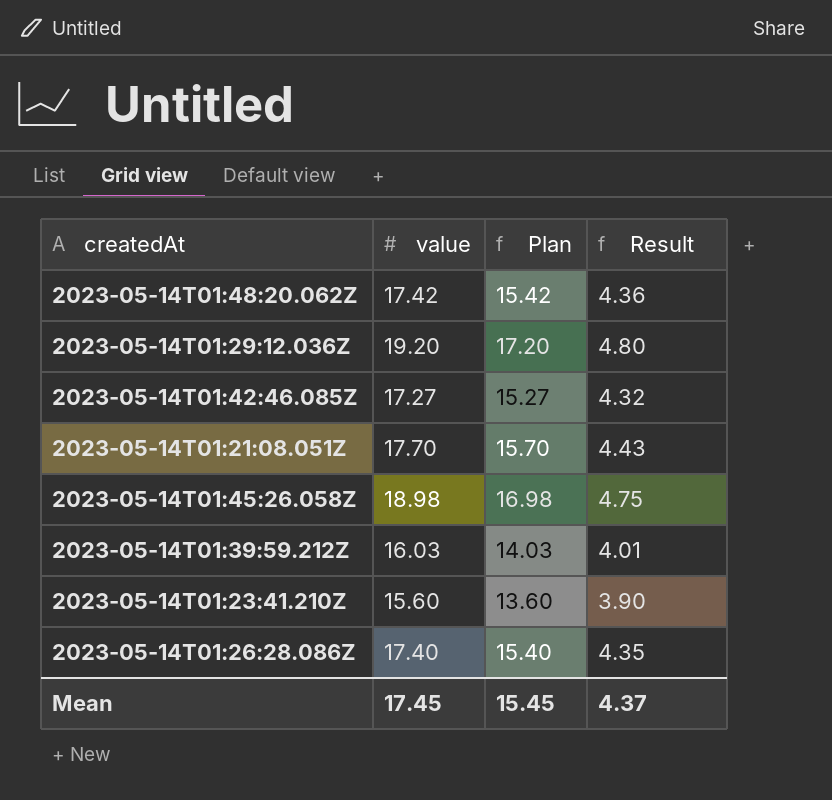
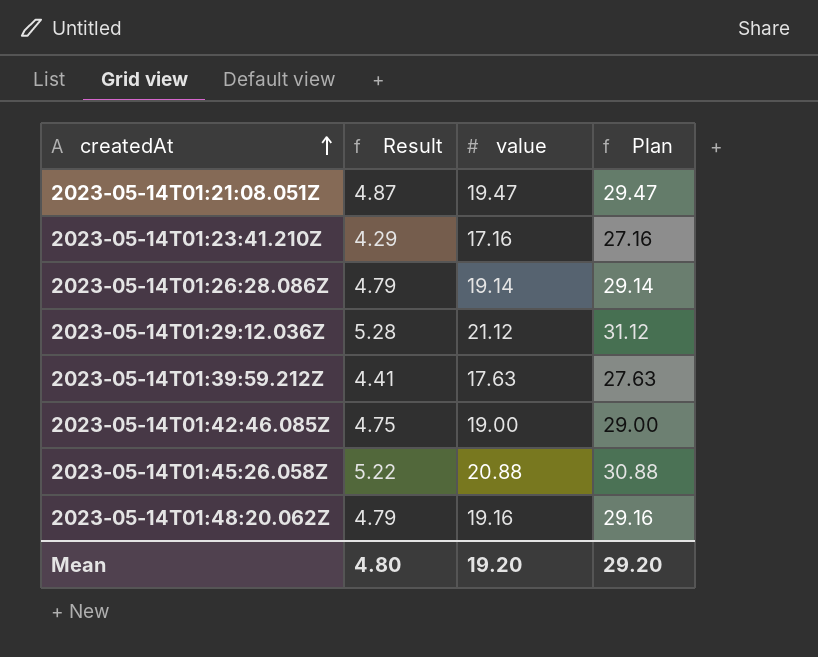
row order: none -> createdAt ascending
column Result | position: 4 -> 2
column Plan | formula: [value] - 2 -> [value] + 10
2023-05-14T01:21:08.051Z | Result: 4.43 -> 4.87
2023-05-14T01:21:08.051Z | value: 17.70 -> 19.47
2023-05-14T01:23:41.210Z | Result: 3.90 -> 4.29
2023-05-14T01:23:41.210Z | value: 15.60 -> 17.16
2023-05-14T01:26:28.086Z | Result: 4.35 -> 4.79
2023-05-14T01:26:28.086Z | value: 17.40 -> 19.14
2023-05-14T01:29:12.036Z | Result: 4.80 -> 5.28
2023-05-14T01:29:12.036Z | value: 19.20 -> 21.12
2023-05-14T01:39:59.212Z | Result: 4.01 -> 4.41
2023-05-14T01:39:59.212Z | value: 16.03 -> 17.63
2023-05-14T01:42:46.085Z | Result: 4.32 -> 4.75
2023-05-14T01:42:46.085Z | value: 17.27 -> 19.00
2023-05-14T01:45:26.058Z | Result: 4.75 -> 5.22
2023-05-14T01:45:26.058Z | value: 18.98 -> 20.88
2023-05-14T01:48:20.062Z | Result: 4.36 -> 4.79
2023-05-14T01:48:20.062Z | value: 17.42 -> 19.16
Mean | Result: 4.37 -> 4.80
Mean | value: 17.45 -> 19.20
Mean | Plan: 15.45 -> 29.20

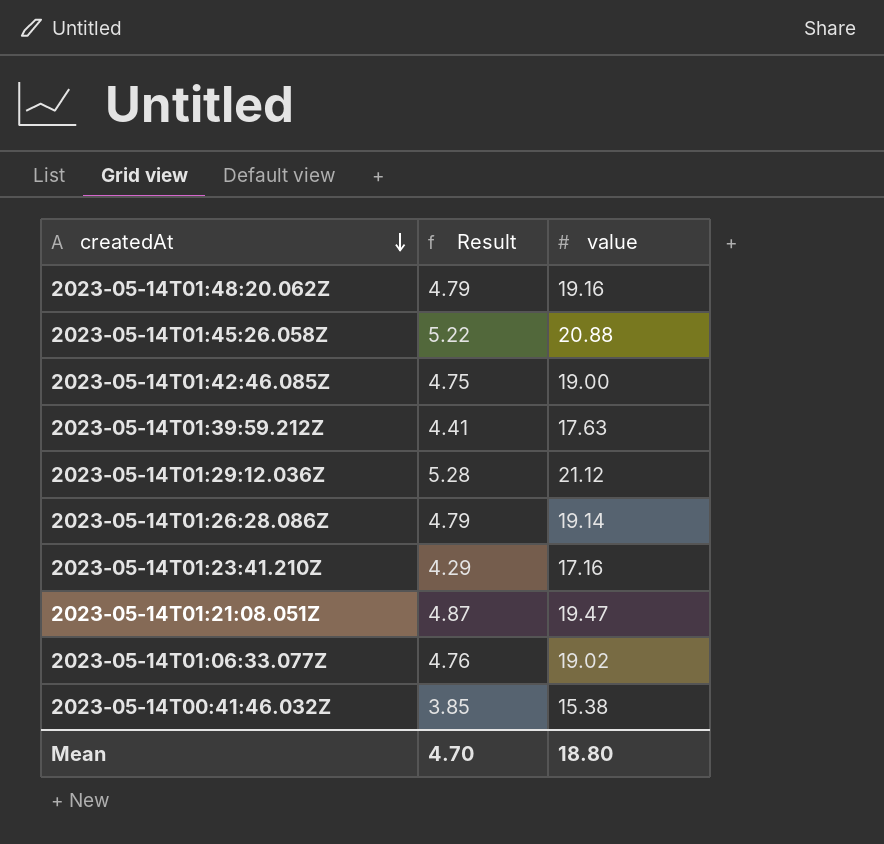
row order: createdAt ascending -> createdAt descending
column Plan | formula: [value] + 10 -> none
row 2023-05-14T01:06:33.077Z: none -> 4.76 | 19.02
row 2023-05-14T00:41:46.032Z: none -> 3.85 | 15.38
Mean | Result: 4.80 -> 4.70
Mean | value: 19.20 -> 18.80

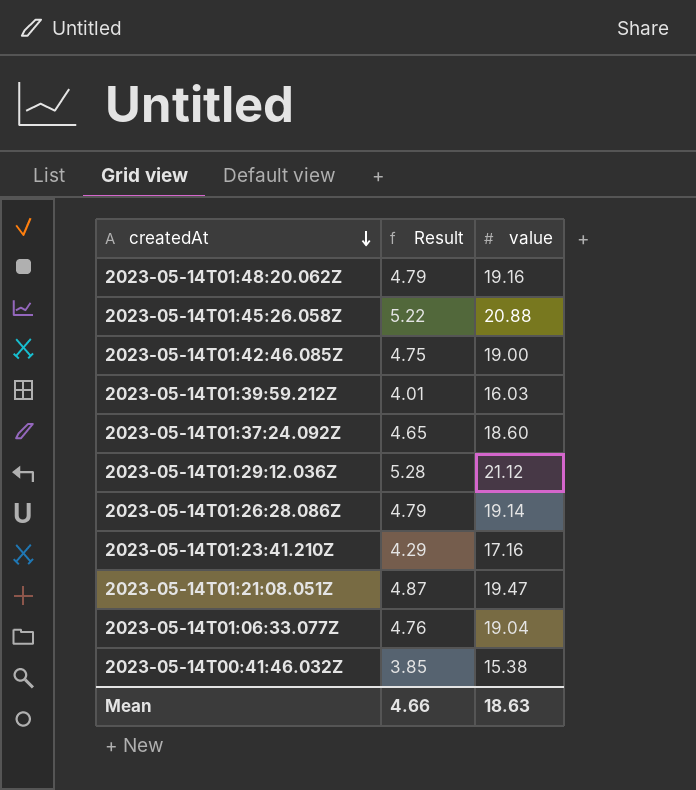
2023-05-14T01:39:59.212Z | Result: 4.41 -> 4.01
2023-05-14T01:39:59.212Z | value: 17.63 -> 16.03
row 2023-05-14T01:37:24.092Z: none -> 4.65 | 18.60
2023-05-14T01:06:33.077Z | value: 19.02 -> 19.04
Mean | Result: 4.70 -> 4.66
Mean | value: 18.80 -> 18.63

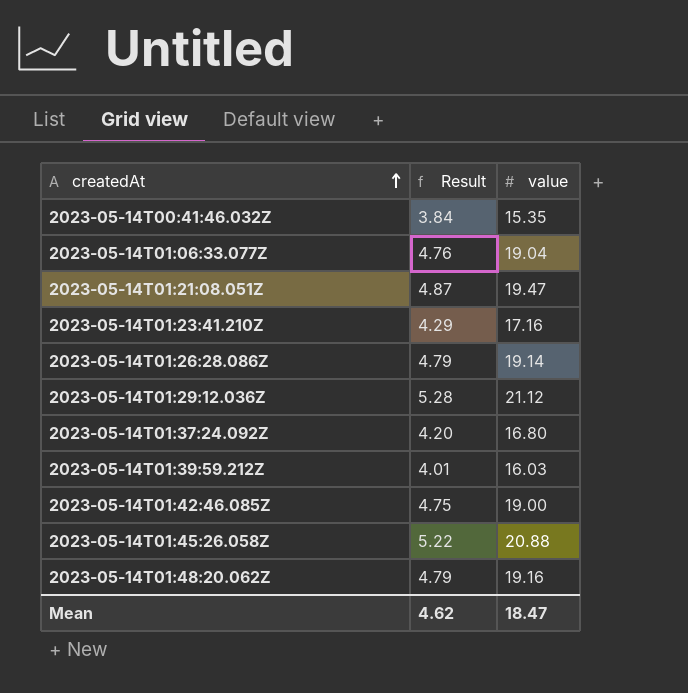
row order: createdAt descending -> createdAt ascending
2023-05-14T00:41:46.032Z | Result: 3.85 -> 3.84
2023-05-14T00:41:46.032Z | value: 15.38 -> 15.35
2023-05-14T01:37:24.092Z | Result: 4.65 -> 4.20
2023-05-14T01:37:24.092Z | value: 18.60 -> 16.80
Mean | Result: 4.66 -> 4.62
Mean | value: 18.63 -> 18.47

